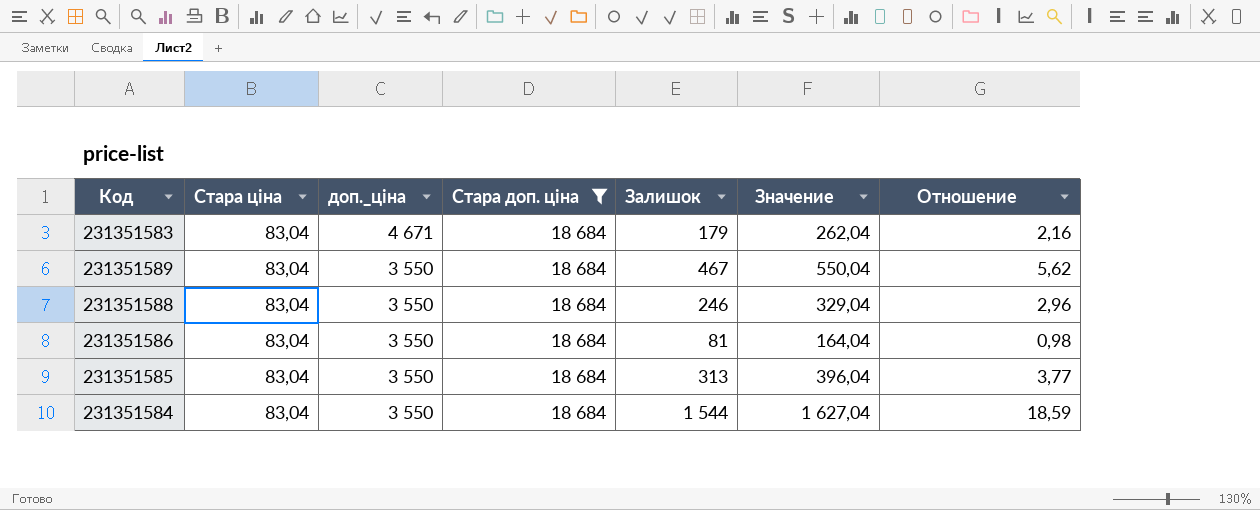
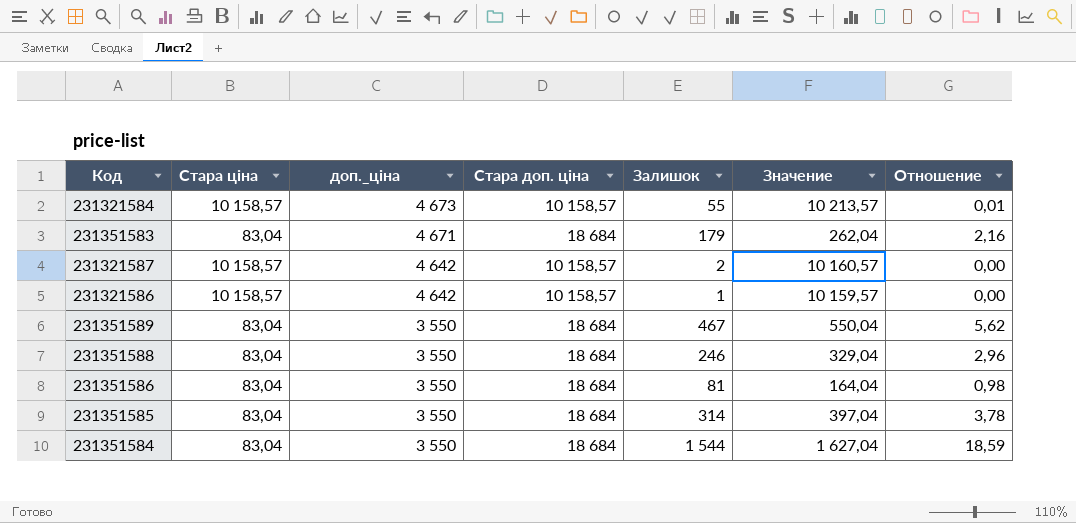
filter: Стара доп. ціна = 18 684 -> none
231351585 | Залишок: 313 -> 314
231351585 | Значение: 396,04 -> 397,04
231351585 | Отношение: 3,77 -> 3,78

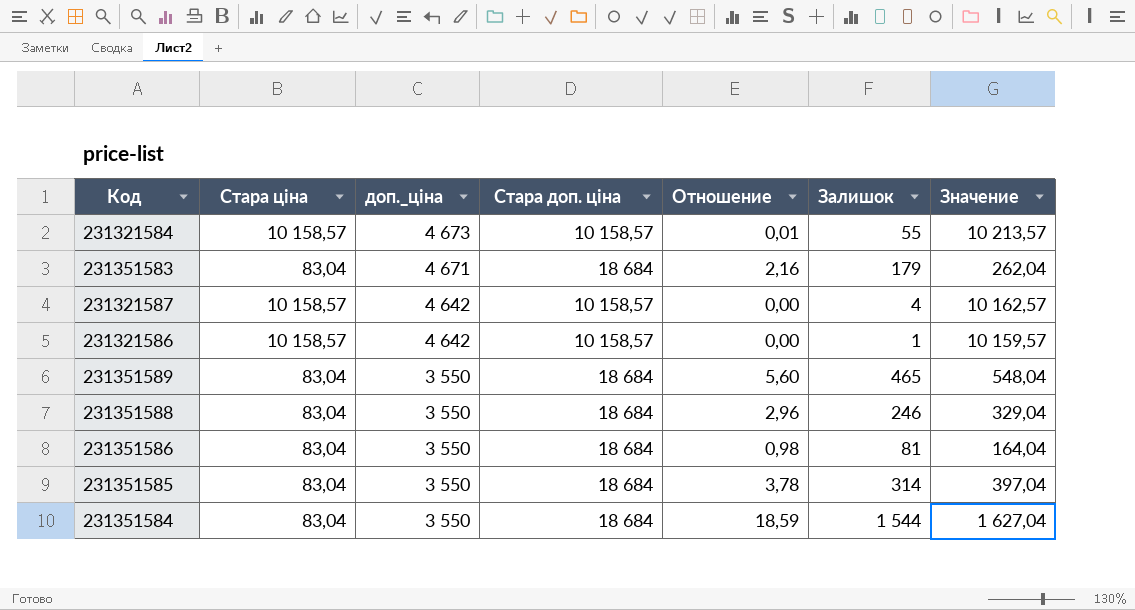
column Отношение | position: 7 -> 5
231321587 | Залишок: 2 -> 4
231321587 | Значение: 10 160,57 -> 10 162,57
231351589 | Отношение: 5,62 -> 5,60
231351589 | Залишок: 467 -> 465
231351589 | Значение: 550,04 -> 548,04

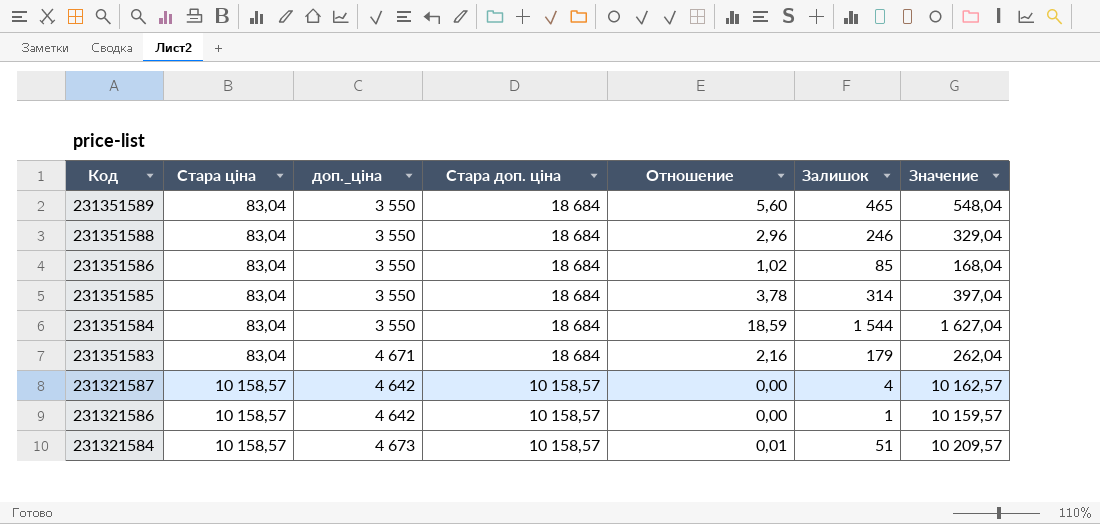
row order: доп._ціна descending -> Код descending
231351586 | Отношение: 0,98 -> 1,02
231351586 | Залишок: 81 -> 85
231351586 | Значение: 164,04 -> 168,04
231321584 | Залишок: 55 -> 51
231321584 | Значение: 10 213,57 -> 10 209,57

